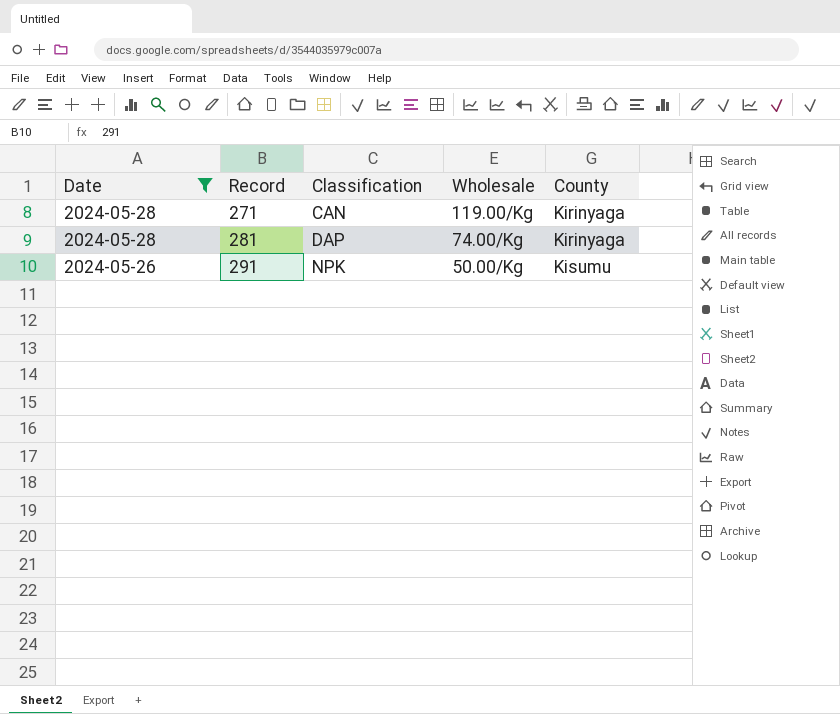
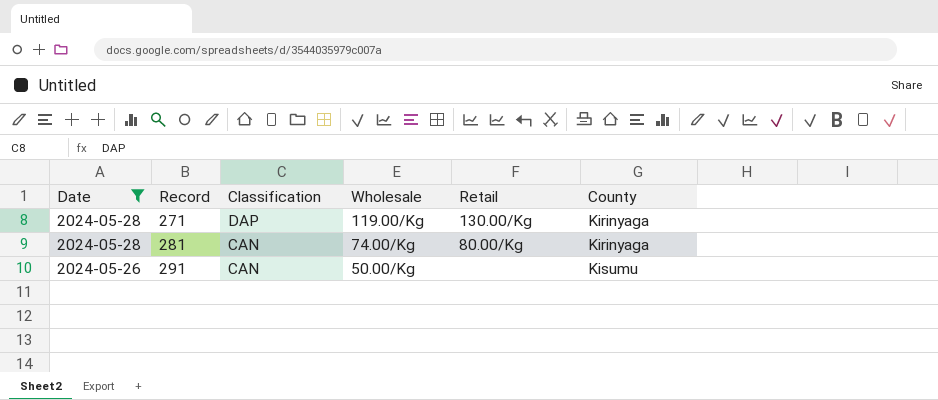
column Retail | position: none -> 5
271 | Classification: CAN -> DAP
281 | Classification: DAP -> CAN
291 | Classification: NPK -> CAN

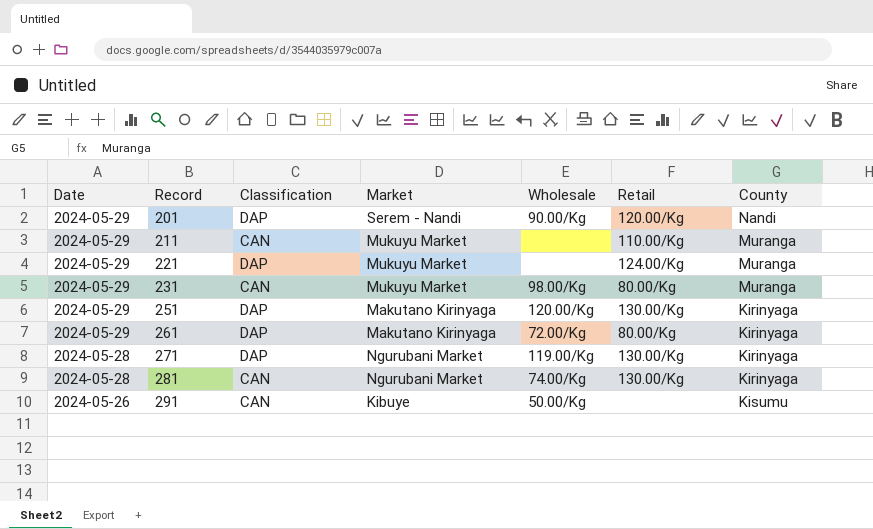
filter: Date != 2024-05-29 -> none
column Market | position: none -> 4
281 | Retail: 80.00/Kg -> 130.00/Kg

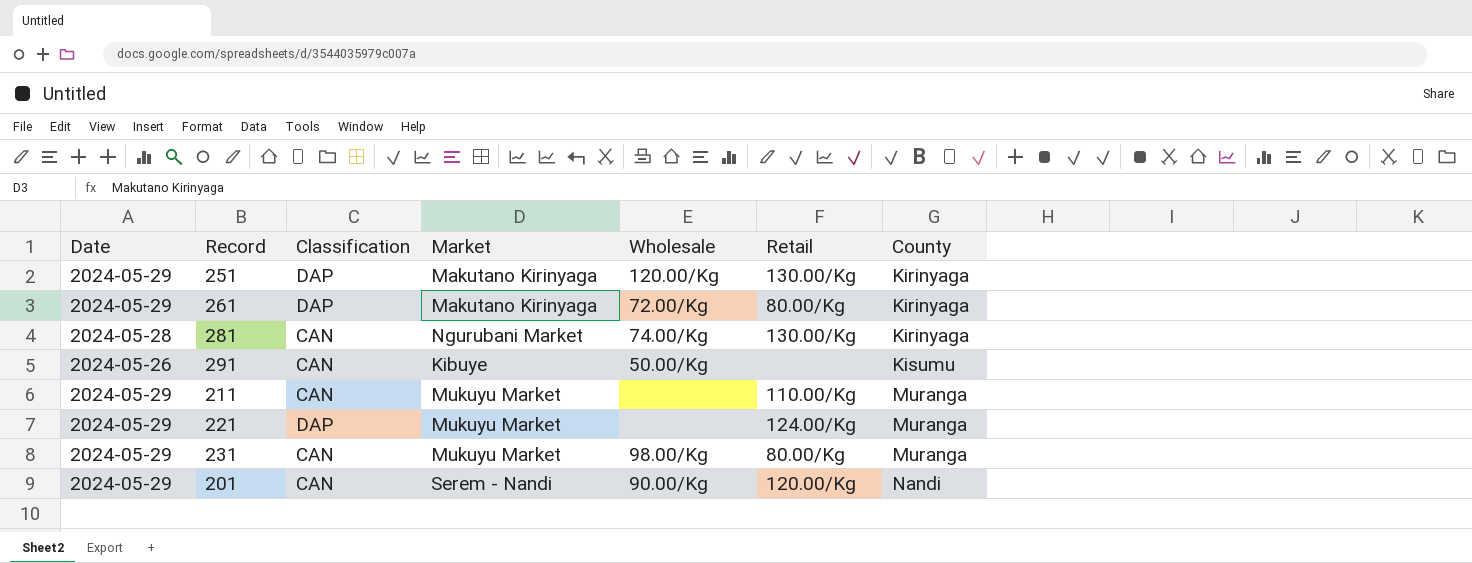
row order: Date descending -> County ascending
row 271: 2024-05-28 | DAP | Ngurubani Market | 119.00/Kg | 130.00/Kg | Kirinyaga -> none
201 | Classification: DAP -> CAN

